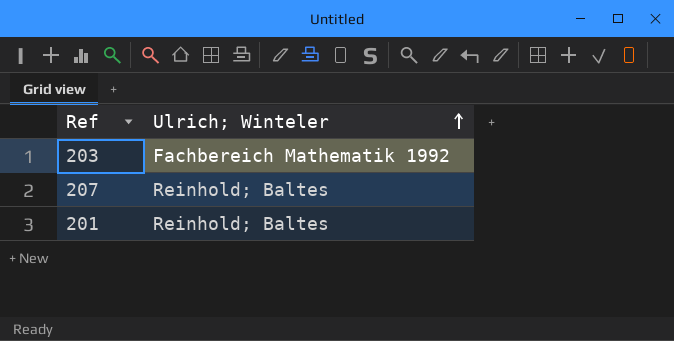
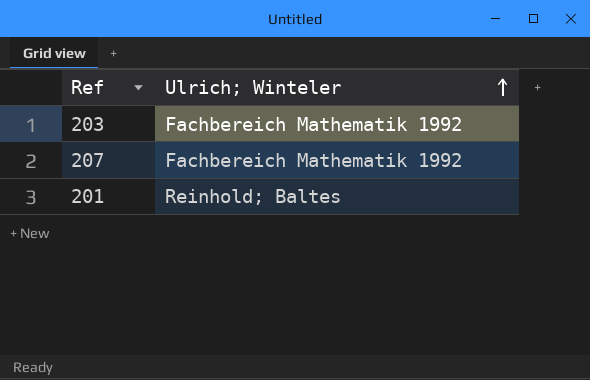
207 | Ulrich; Winteler: Reinhold; Baltes -> Fachbereich Mathematik 1992

